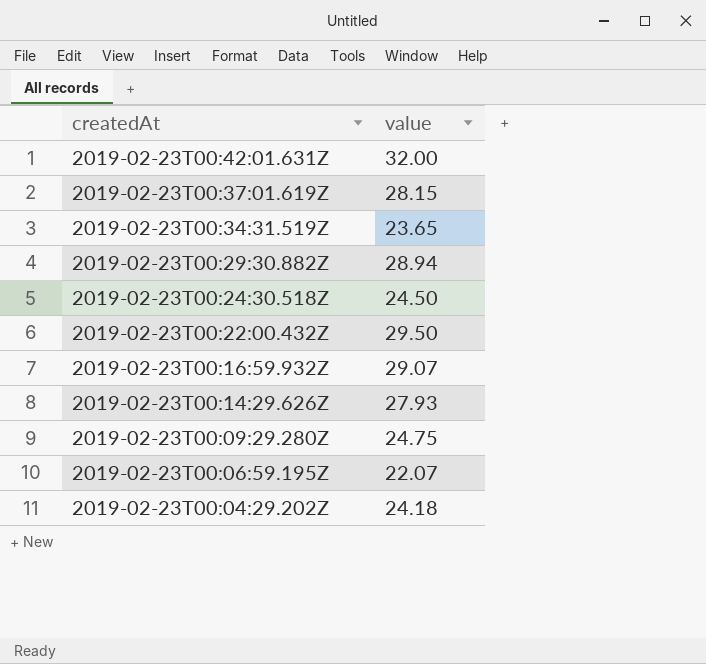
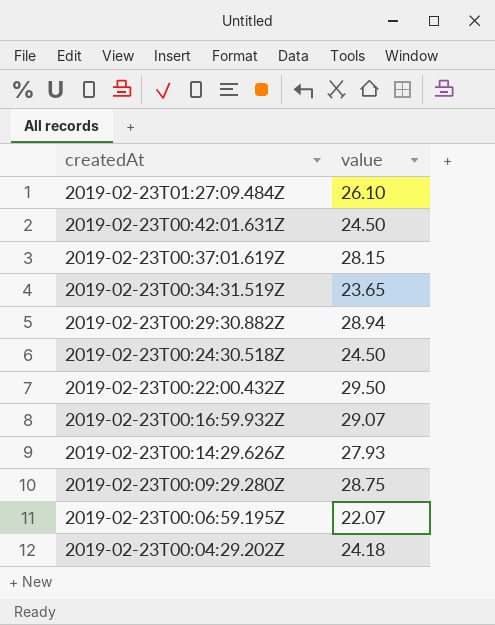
row 2019-02-23T01:27:09.484Z: none -> 26.10
2019-02-23T00:42:01.631Z | value: 32.00 -> 24.50
2019-02-23T00:09:29.280Z | value: 24.75 -> 28.75

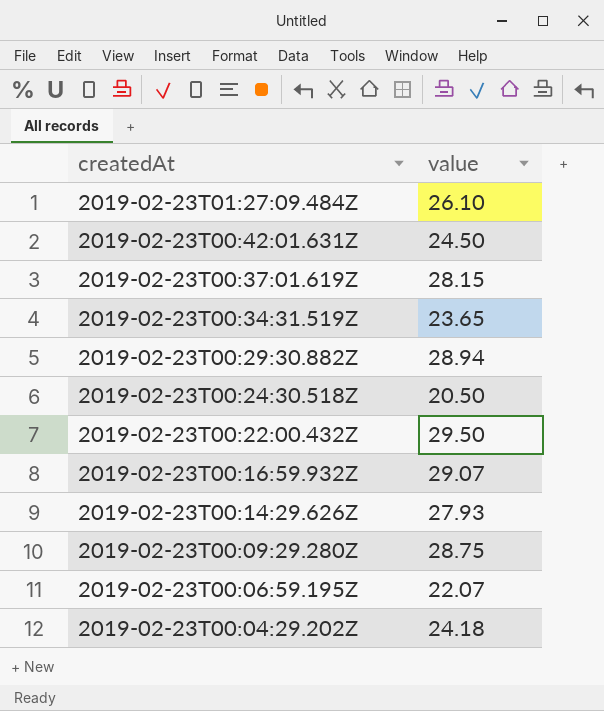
2019-02-23T00:24:30.518Z | value: 24.50 -> 20.50

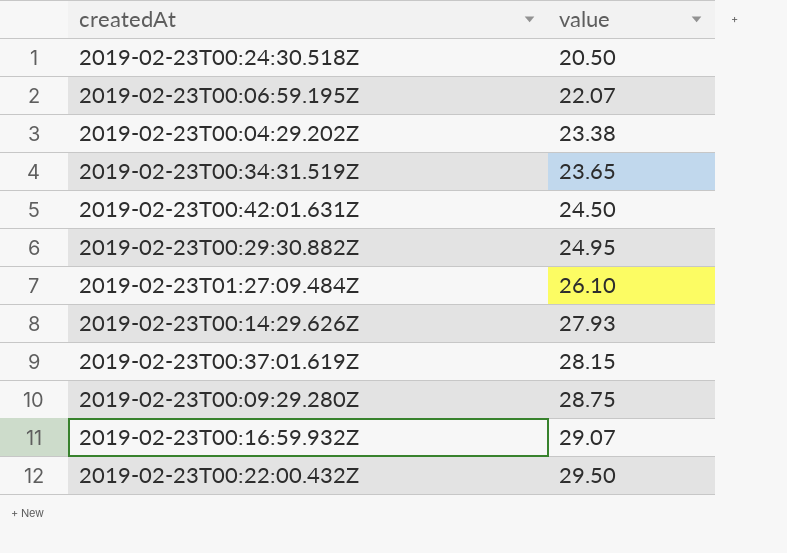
row order: createdAt descending -> value ascending
2019-02-23T00:04:29.202Z | value: 24.18 -> 23.38
2019-02-23T00:29:30.882Z | value: 28.94 -> 24.95

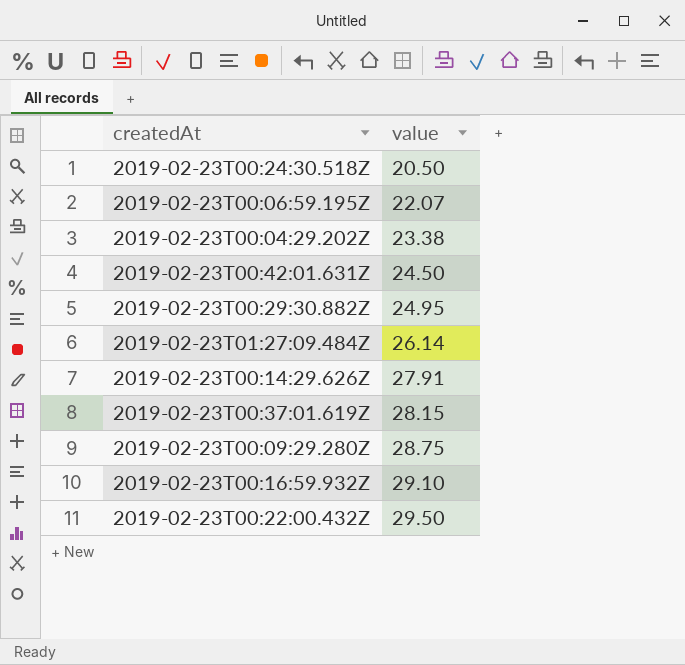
row 2019-02-23T00:34:31.519Z: 23.65 -> none
2019-02-23T01:27:09.484Z | value: 26.10 -> 26.14
2019-02-23T00:14:29.626Z | value: 27.93 -> 27.91
2019-02-23T00:16:59.932Z | value: 29.07 -> 29.10

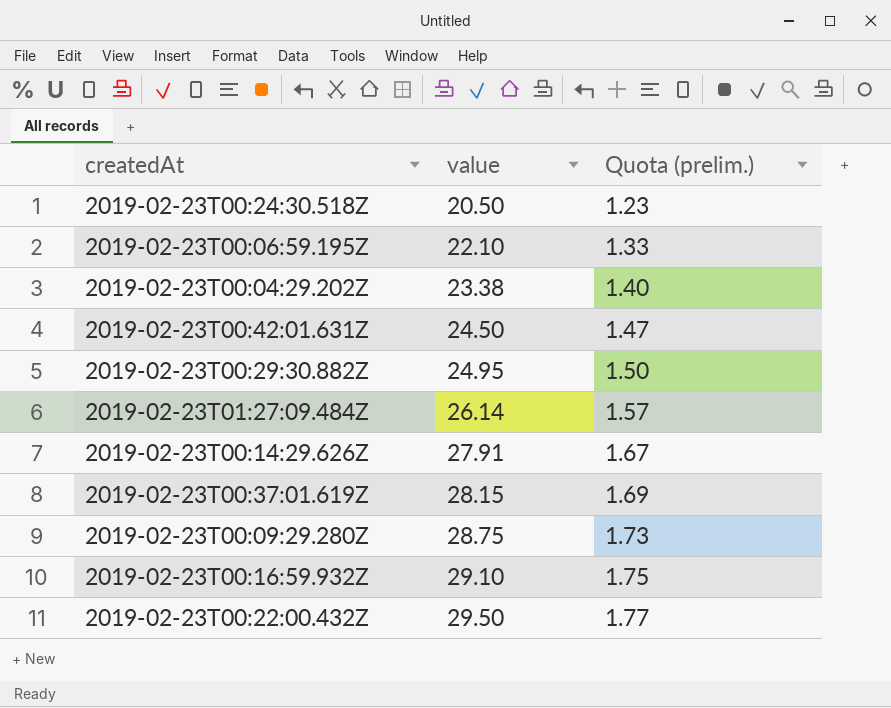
column Quota (prelim.) | formula: none -> [value] * 0.06
2019-02-23T00:06:59.195Z | value: 22.07 -> 22.10

